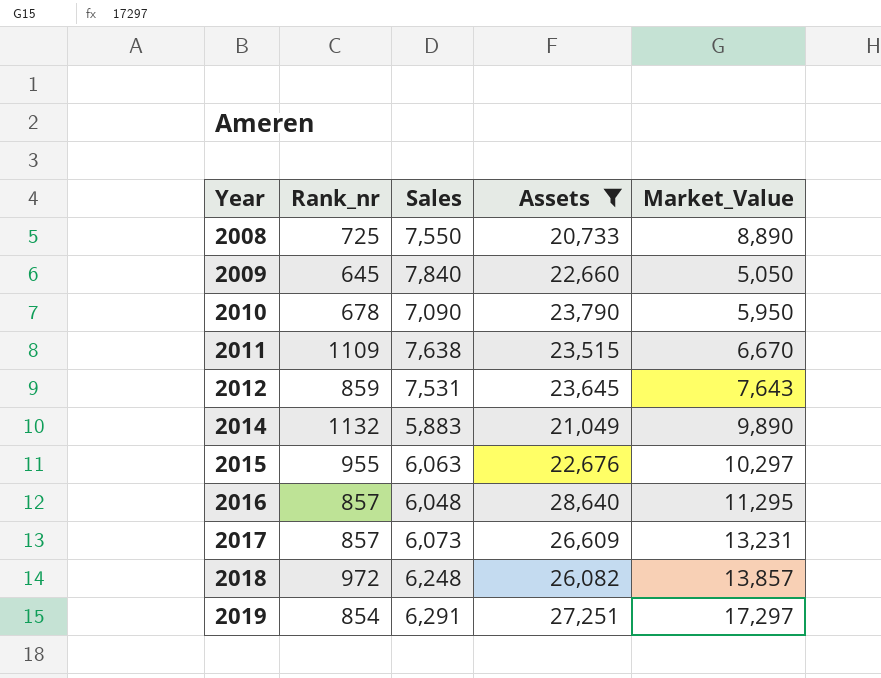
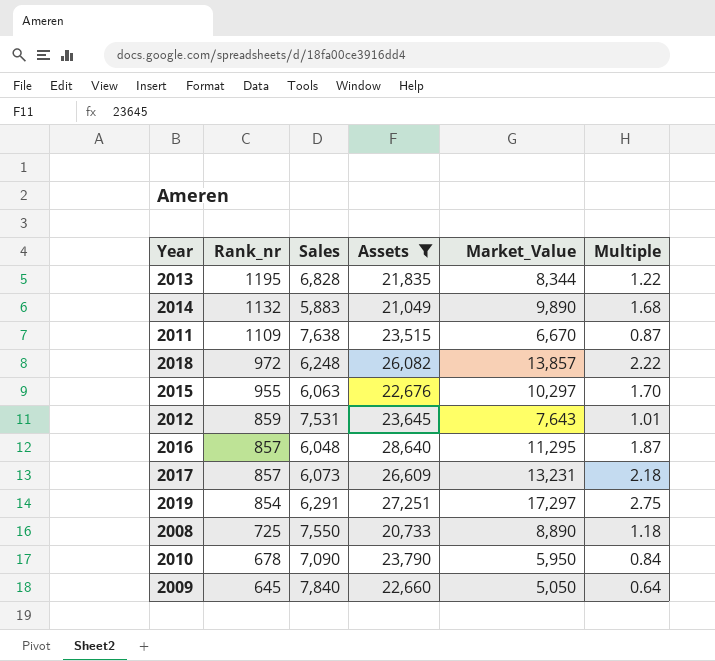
row order: Year ascending -> Rank_nr descending
column Multiple | formula: none -> [Market_Value] / [Sales]
row 2013: none -> 1195 | 6,828 | 21,835 | 8,344 | 1.22

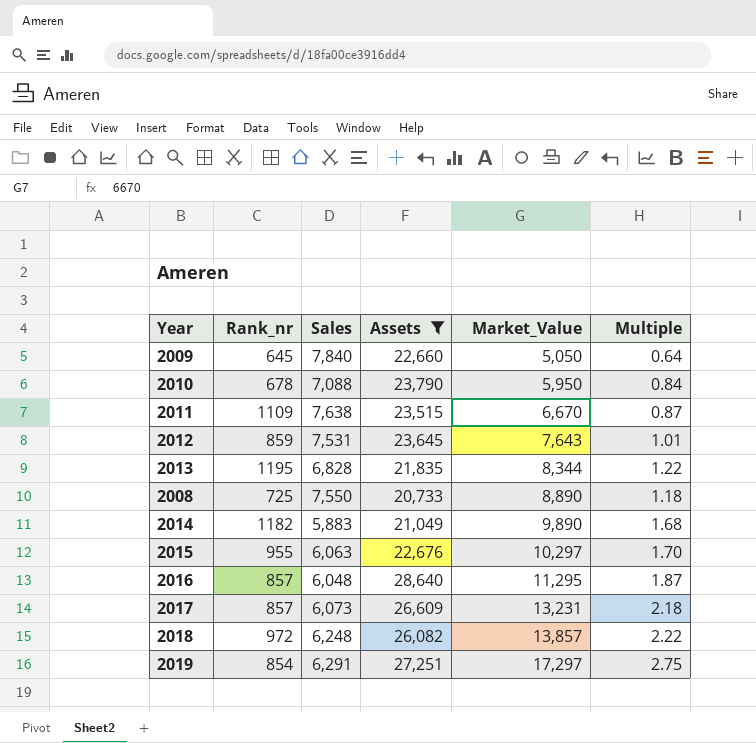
row order: Rank_nr descending -> Market_Value ascending
2010 | Sales: 7,090 -> 7,088
2014 | Rank_nr: 1132 -> 1182

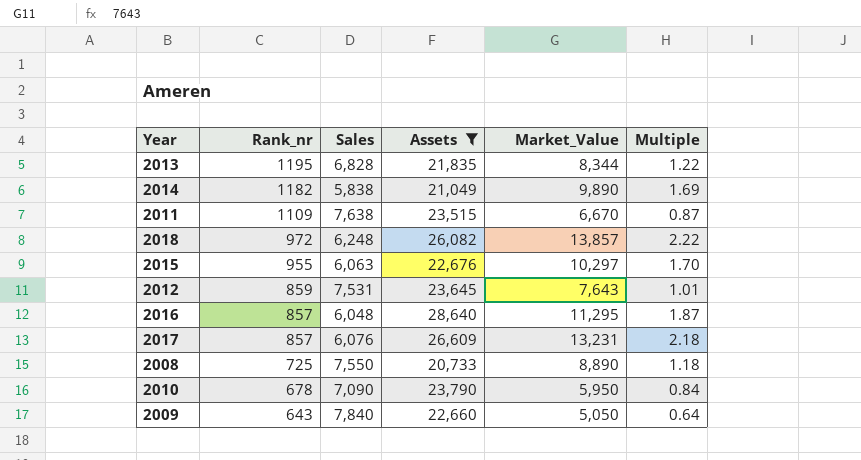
row order: Market_Value ascending -> Rank_nr descending
row 2019: 854 | 6,291 | 27,251 | 17,297 | 2.75 -> none
2014 | Sales: 5,883 -> 5,838
2014 | Multiple: 1.68 -> 1.69
2017 | Sales: 6,073 -> 6,076
2010 | Sales: 7,088 -> 7,090
2009 | Rank_nr: 645 -> 643

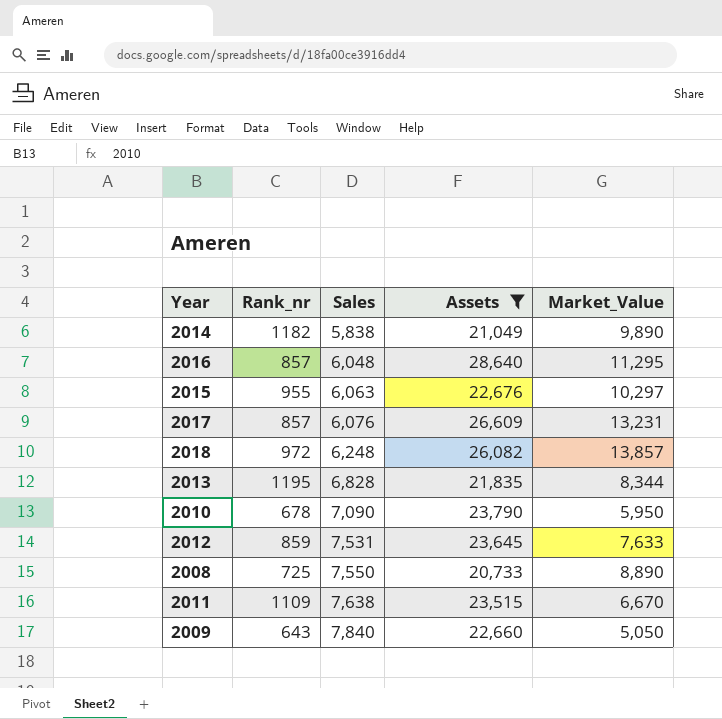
row order: Rank_nr descending -> Sales ascending
column Multiple | formula: [Market_Value] / [Sales] -> none
2012 | Market_Value: 7,643 -> 7,633

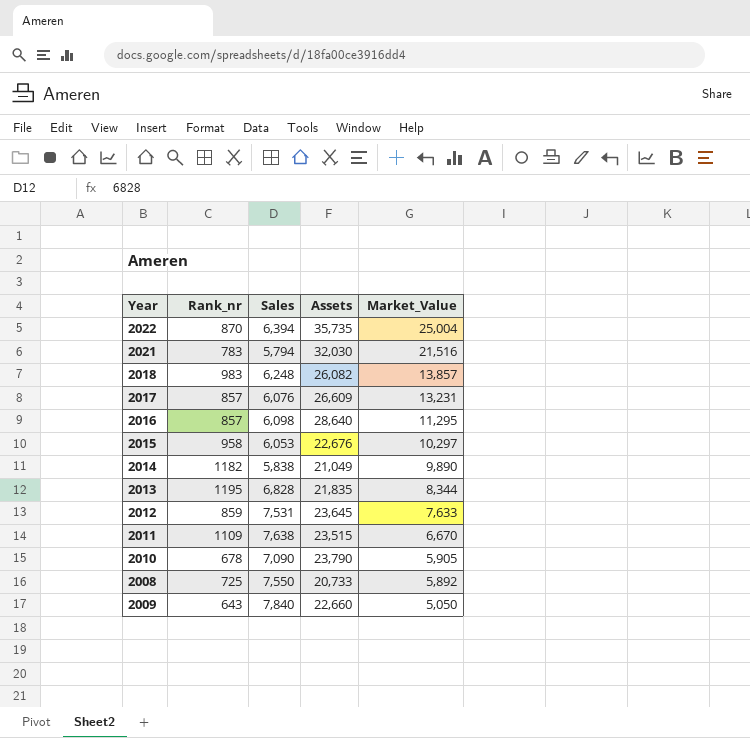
filter: Assets <= 28,640 -> none
row order: Sales ascending -> Market_Value descending
2018 | Rank_nr: 972 -> 983
2016 | Sales: 6,048 -> 6,098
2015 | Rank_nr: 955 -> 958
2015 | Sales: 6,063 -> 6,053
2010 | Market_Value: 5,950 -> 5,905
2008 | Market_Value: 8,890 -> 5,892

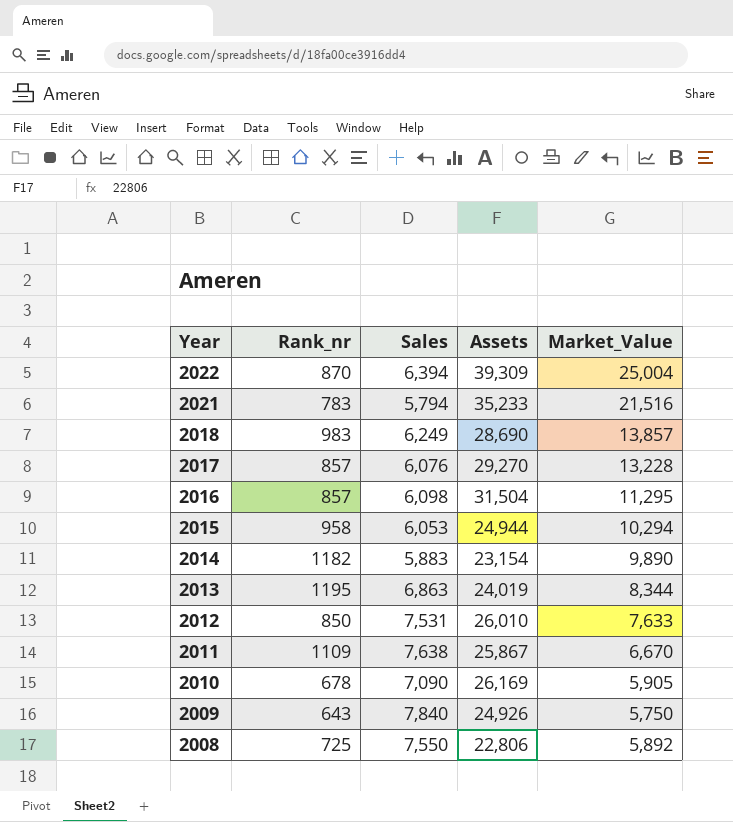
row order: Market_Value descending -> Year descending
2022 | Assets: 35,735 -> 39,309
2021 | Assets: 32,030 -> 35,233
2018 | Sales: 6,248 -> 6,249
2018 | Assets: 26,082 -> 28,690
2017 | Assets: 26,609 -> 29,270
2017 | Market_Value: 13,231 -> 13,228
2016 | Assets: 28,640 -> 31,504
2015 | Assets: 22,676 -> 24,944
2015 | Market_Value: 10,297 -> 10,294
2014 | Sales: 5,838 -> 5,883
2014 | Assets: 21,049 -> 23,154
2013 | Sales: 6,828 -> 6,863
2013 | Assets: 21,835 -> 24,019
2012 | Rank_nr: 859 -> 850
2012 | Assets: 23,645 -> 26,010
2011 | Assets: 23,515 -> 25,867
2010 | Assets: 23,790 -> 26,169
2009 | Assets: 22,660 -> 24,926
2009 | Market_Value: 5,050 -> 5,750
2008 | Assets: 20,733 -> 22,806

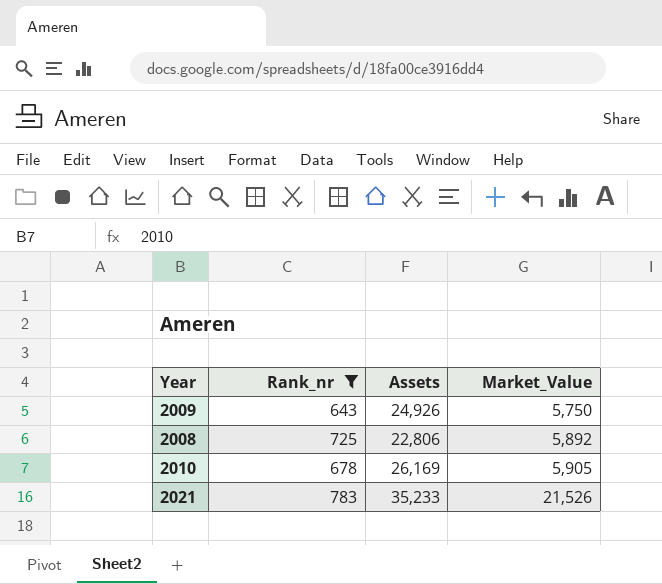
filter: none -> Rank_nr <= 783
row order: Year descending -> Market_Value ascending
column Sales | position: 3 -> none
2021 | Market_Value: 21,516 -> 21,526

